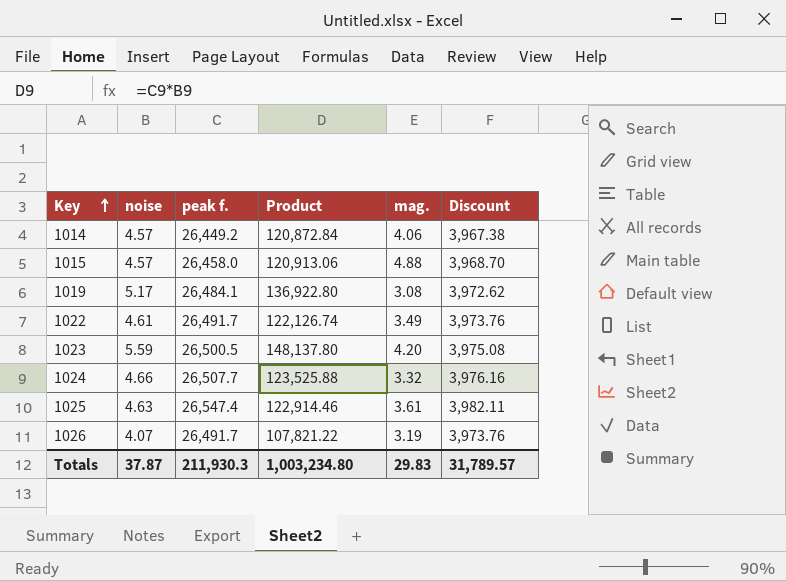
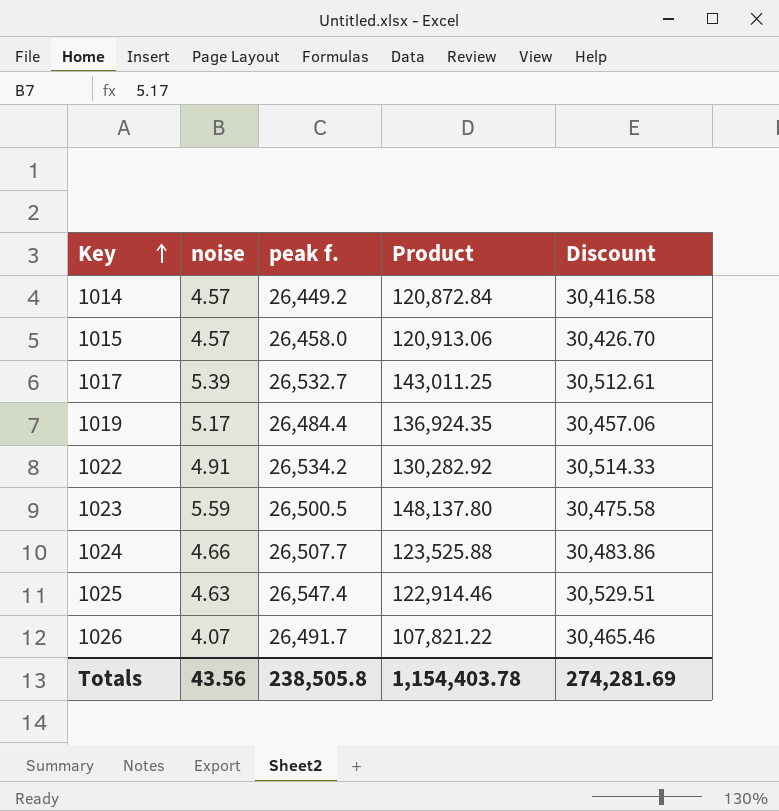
column mag. | position: 5 -> none
column Discount | formula: [peak f.] * 0.15 -> [peak f.] * 1.15
row 1017: none -> 5.39 | 26,532.7 | 143,011.25 | 30,512.61
1019 | peak f.: 26,484.1 -> 26,484.4
1019 | Product: 136,922.80 -> 136,924.35
1022 | noise: 4.61 -> 4.91
1022 | peak f.: 26,491.7 -> 26,534.2
1022 | Product: 122,126.74 -> 130,282.92
Totals | noise: 37.87 -> 43.56
Totals | peak f.: 211,930.3 -> 238,505.8
Totals | Product: 1,003,234.80 -> 1,154,403.78
Totals | Discount: 31,789.57 -> 274,281.69

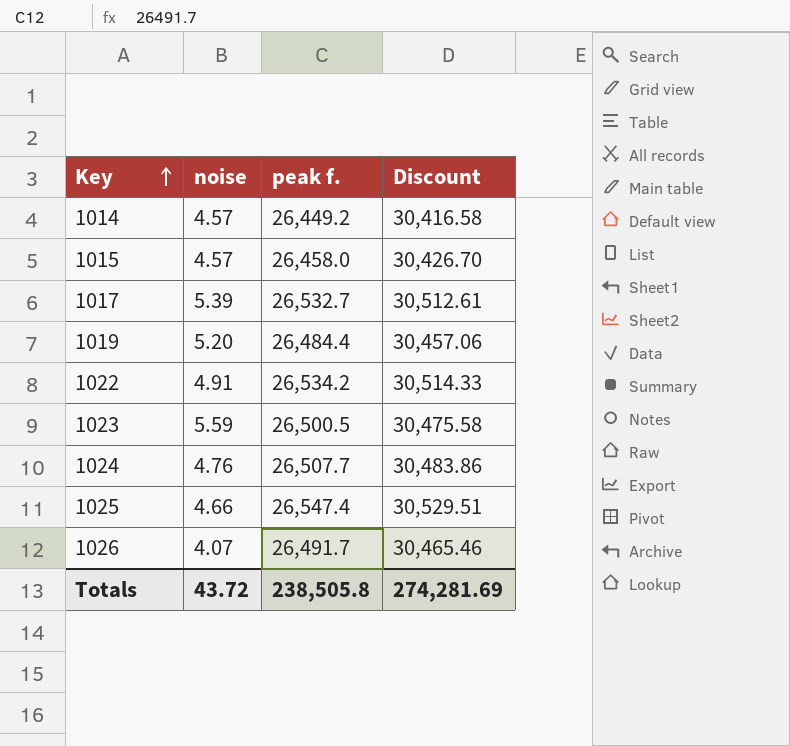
column Product | formula: [noise] * [peak f.] -> none
1019 | noise: 5.17 -> 5.20
1024 | noise: 4.66 -> 4.76
1025 | noise: 4.63 -> 4.66
Totals | noise: 43.56 -> 43.72

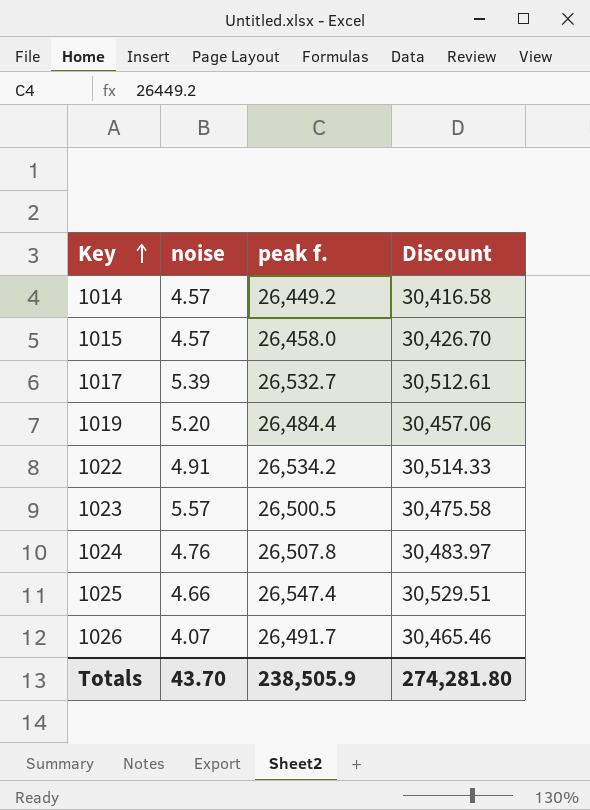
1023 | noise: 5.59 -> 5.57
1024 | peak f.: 26,507.7 -> 26,507.8
1024 | Discount: 30,483.86 -> 30,483.97
Totals | noise: 43.72 -> 43.70
Totals | peak f.: 238,505.8 -> 238,505.9
Totals | Discount: 274,281.69 -> 274,281.80

